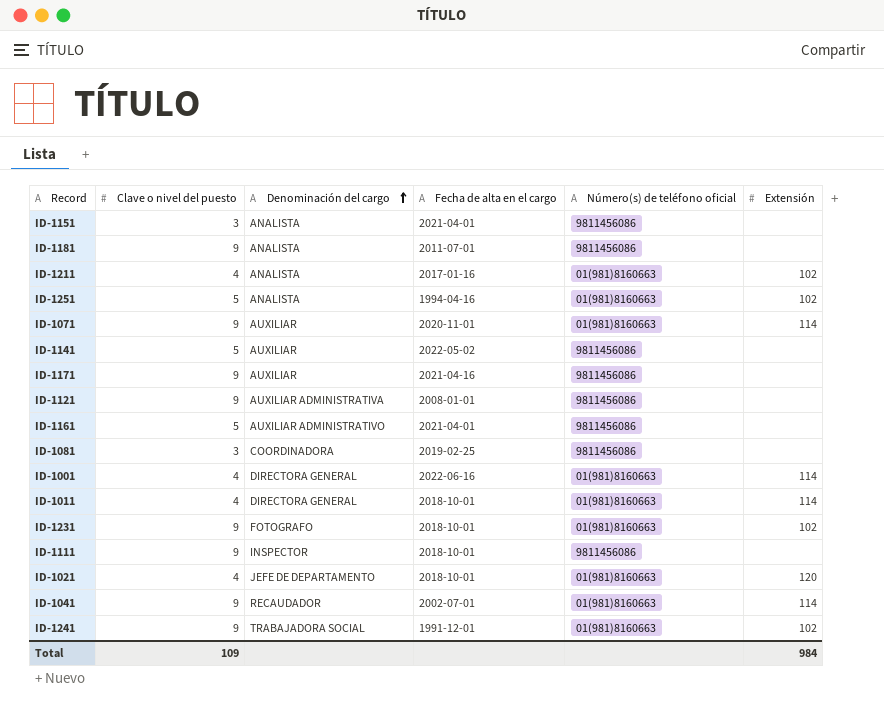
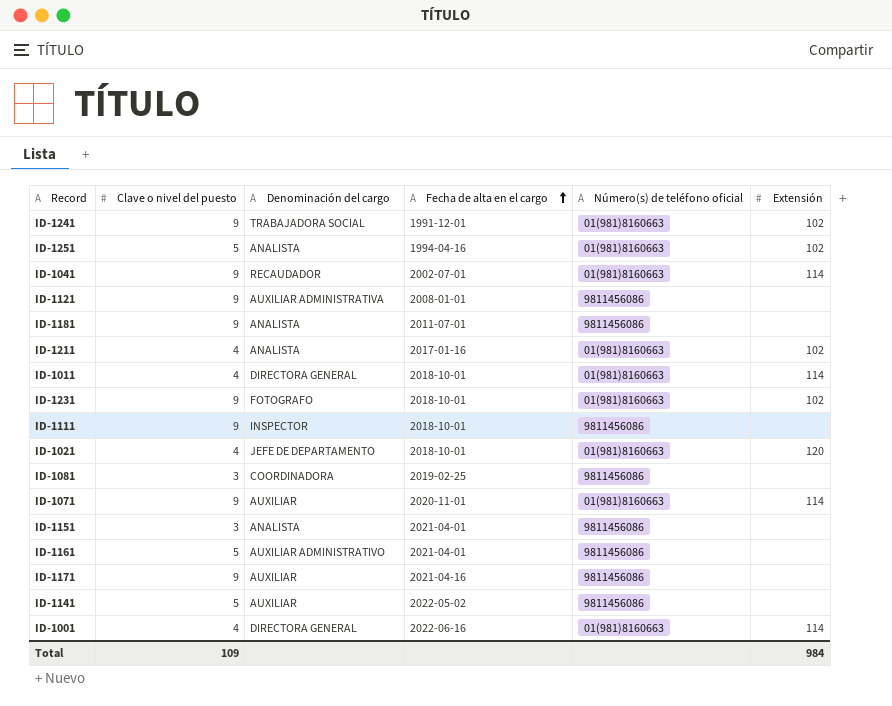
row order: Denominación del cargo ascending -> Fecha de alta en el cargo ascending

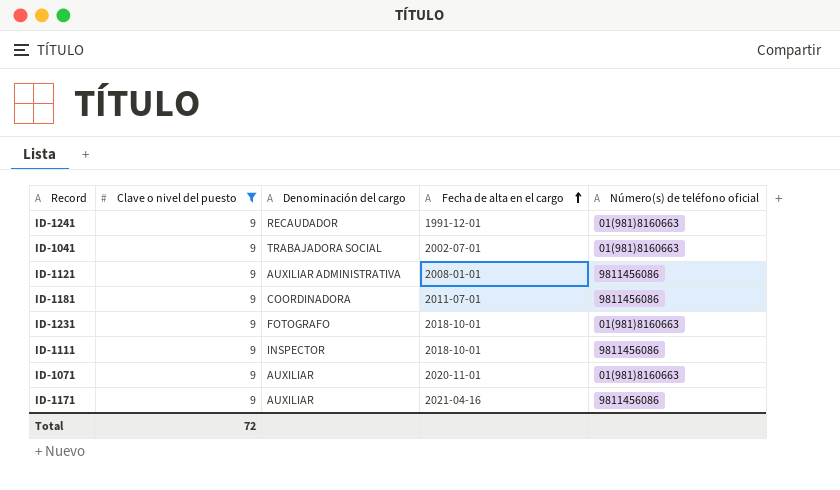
filter: none -> Clave o nivel del puesto = 9
column Extensión | position: 6 -> none
ID-1241 | Denominación del cargo: TRABAJADORA SOCIAL -> RECAUDADOR
ID-1041 | Denominación del cargo: RECAUDADOR -> TRABAJADORA SOCIAL
ID-1181 | Denominación del cargo: ANALISTA -> COORDINADORA
Total | Clave o nivel del puesto: 109 -> 72

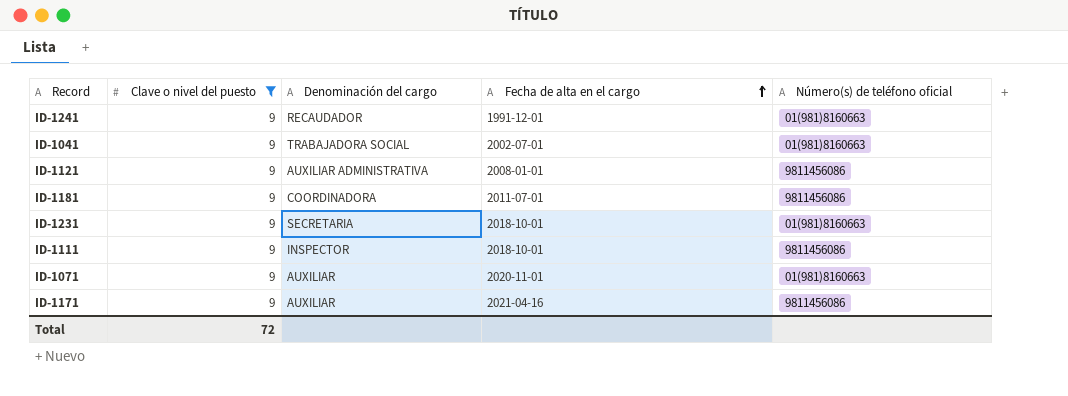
ID-1231 | Denominación del cargo: FOTOGRAFO -> SECRETARIA

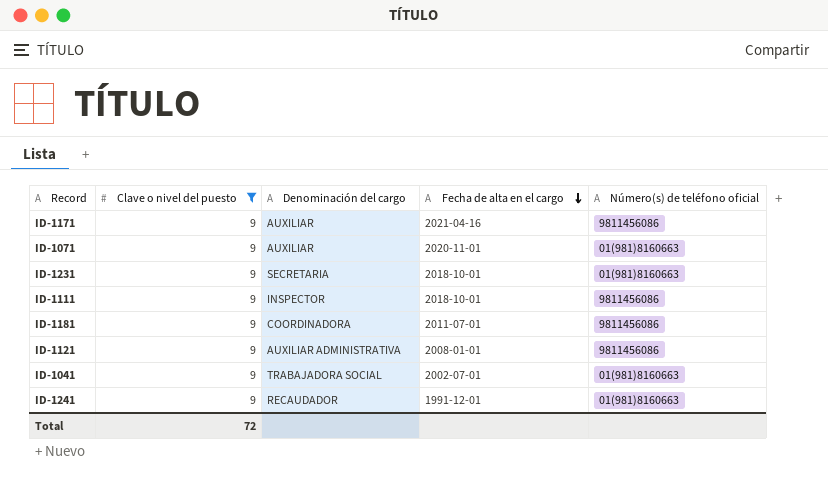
row order: Fecha de alta en el cargo ascending -> Fecha de alta en el cargo descending

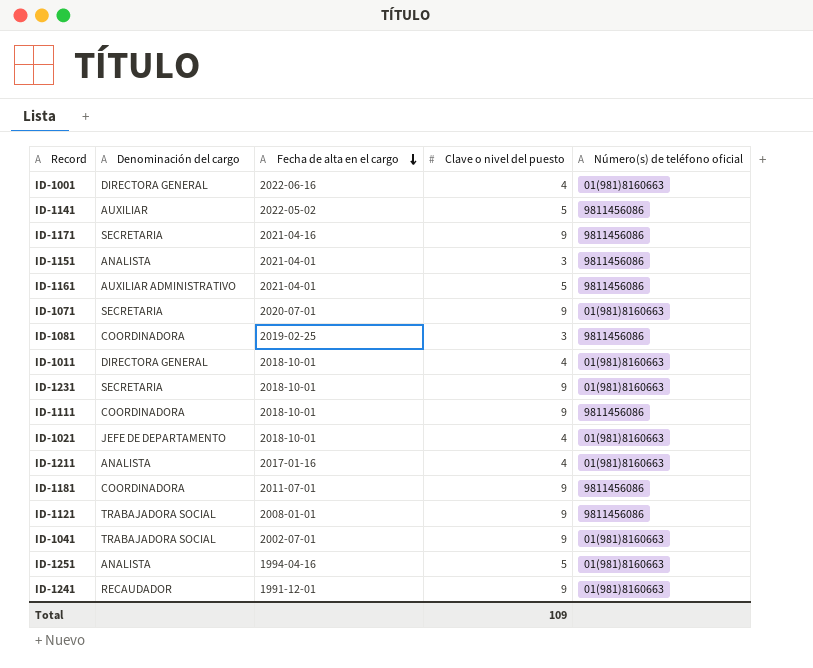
filter: Clave o nivel del puesto = 9 -> none
column Clave o nivel del puesto | position: 2 -> 4
ID-1171 | Denominación del cargo: AUXILIAR -> SECRETARIA
ID-1071 | Denominación del cargo: AUXILIAR -> SECRETARIA
ID-1071 | Fecha de alta en el cargo: 2020-11-01 -> 2020-07-01
ID-1111 | Denominación del cargo: INSPECTOR -> COORDINADORA
ID-1121 | Denominación del cargo: AUXILIAR ADMINISTRATIVA -> TRABAJADORA SOCIAL
Total | Clave o nivel del puesto: 72 -> 109

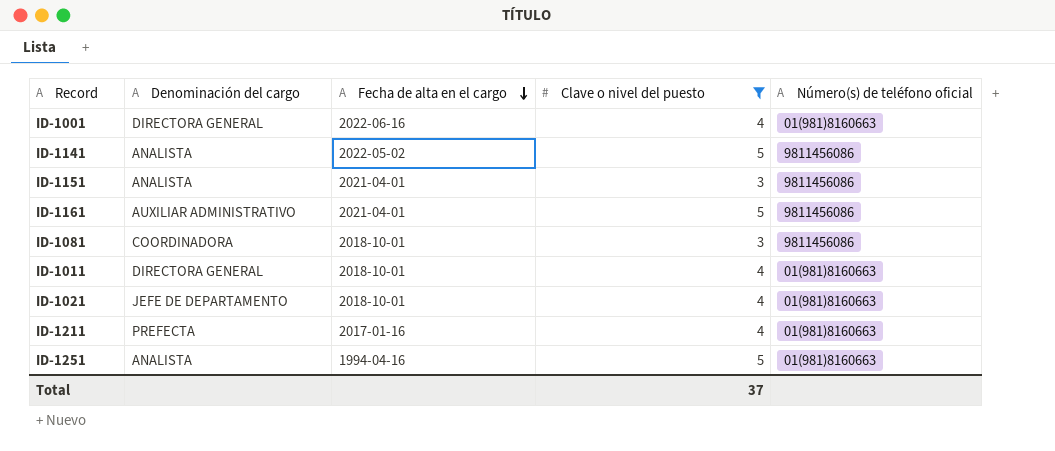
filter: none -> Clave o nivel del puesto != 9
ID-1141 | Denominación del cargo: AUXILIAR -> ANALISTA
ID-1081 | Fecha de alta en el cargo: 2019-02-25 -> 2018-10-01
ID-1211 | Denominación del cargo: ANALISTA -> PREFECTA
Total | Clave o nivel del puesto: 109 -> 37

